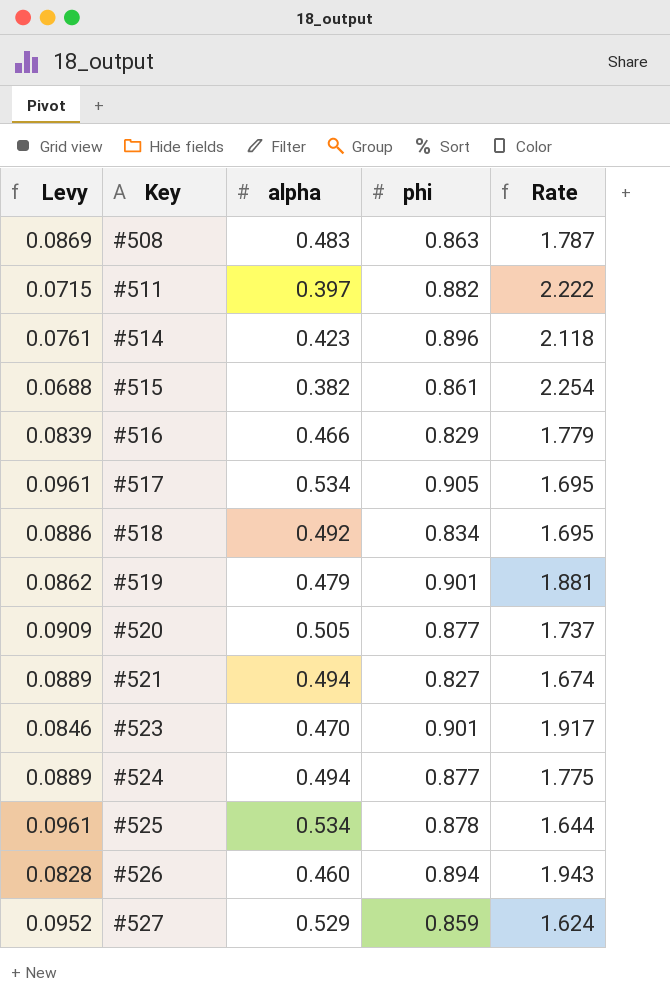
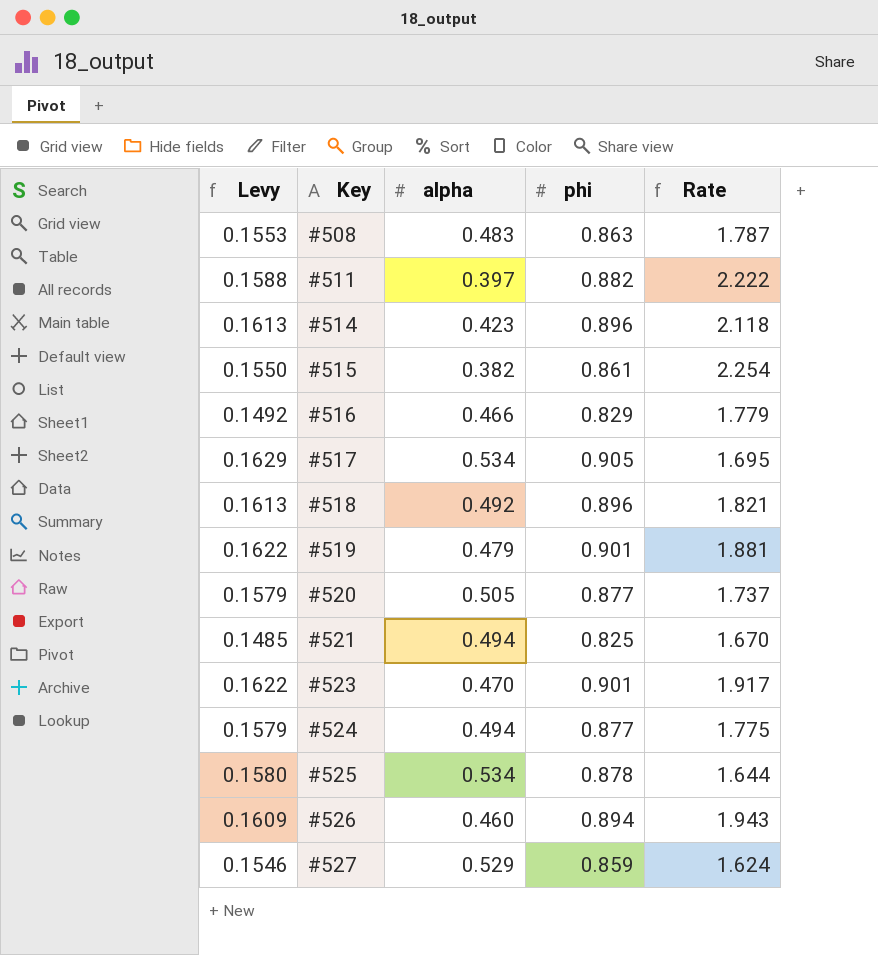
column Levy | formula: [alpha] * 0.18 -> [phi] * 0.18
#518 | phi: 0.834 -> 0.896
#518 | Rate: 1.695 -> 1.821
#521 | phi: 0.827 -> 0.825
#521 | Rate: 1.674 -> 1.670

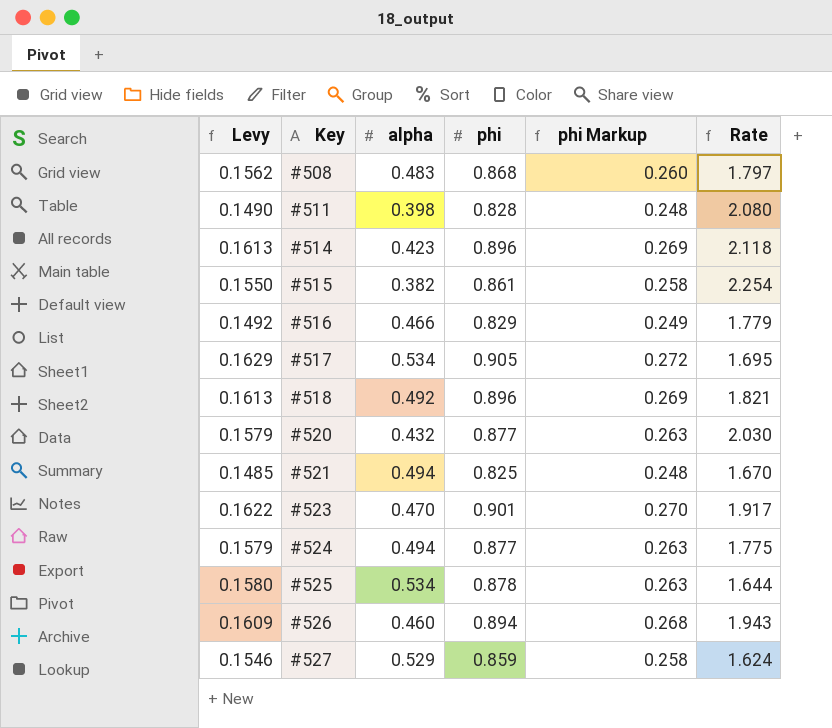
column phi Markup | formula: none -> [phi] * 0.3
row #519: 0.1622 | 0.479 | 0.901 | 1.881 -> none
#508 | Levy: 0.1553 -> 0.1562
#508 | phi: 0.863 -> 0.868
#508 | Rate: 1.787 -> 1.797
#511 | Levy: 0.1588 -> 0.1490
#511 | alpha: 0.397 -> 0.398
#511 | phi: 0.882 -> 0.828
#511 | Rate: 2.222 -> 2.080
#520 | alpha: 0.505 -> 0.432
#520 | Rate: 1.737 -> 2.030

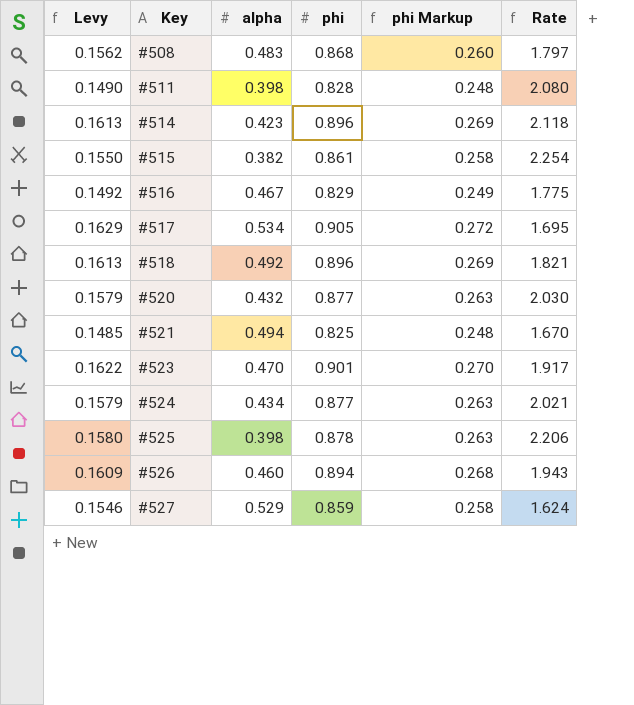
#516 | alpha: 0.466 -> 0.467
#516 | Rate: 1.779 -> 1.775
#524 | alpha: 0.494 -> 0.434
#524 | Rate: 1.775 -> 2.021
#525 | alpha: 0.534 -> 0.398
#525 | Rate: 1.644 -> 2.206

